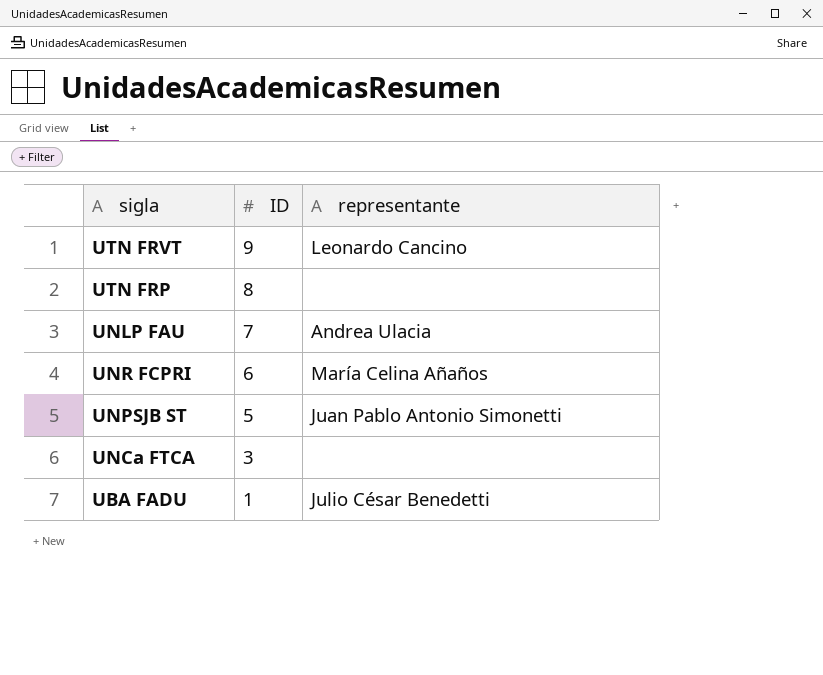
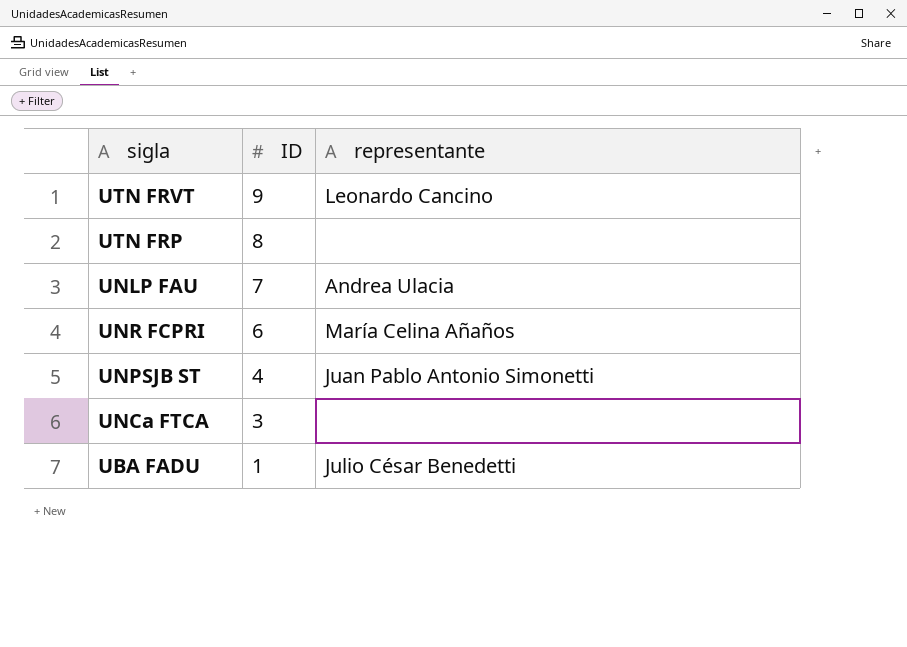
UNPSJB ST | ID: 5 -> 4

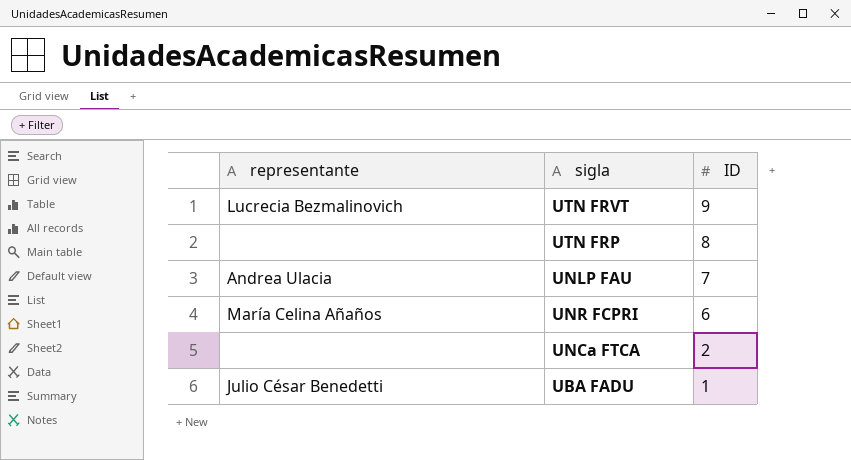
column representante | position: 3 -> 1
row UNPSJB ST: 4 | Juan Pablo Antonio Simonetti -> none
UTN FRVT | representante: Leonardo Cancino -> Lucrecia Bezmalinovich
UNCa FTCA | ID: 3 -> 2

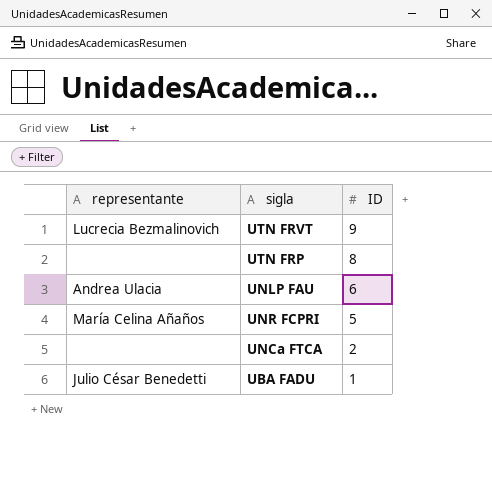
UNLP FAU | ID: 7 -> 6
UNR FCPRI | ID: 6 -> 5

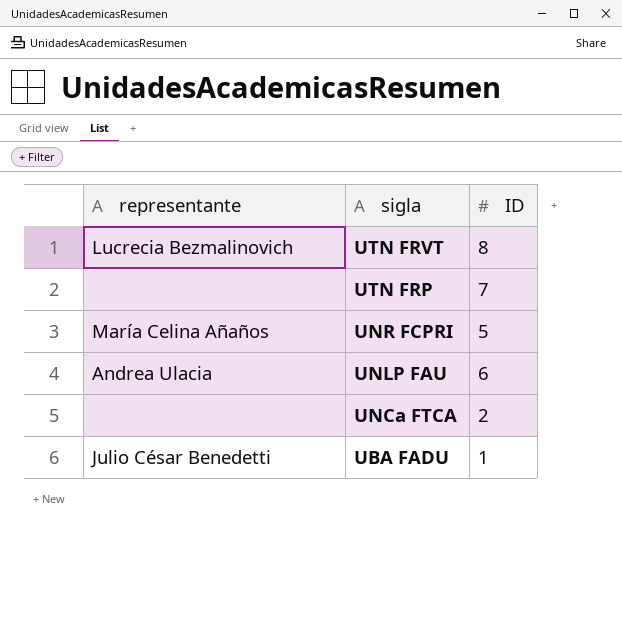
row order: ID descending -> sigla descending
UTN FRVT | ID: 9 -> 8
UTN FRP | ID: 8 -> 7

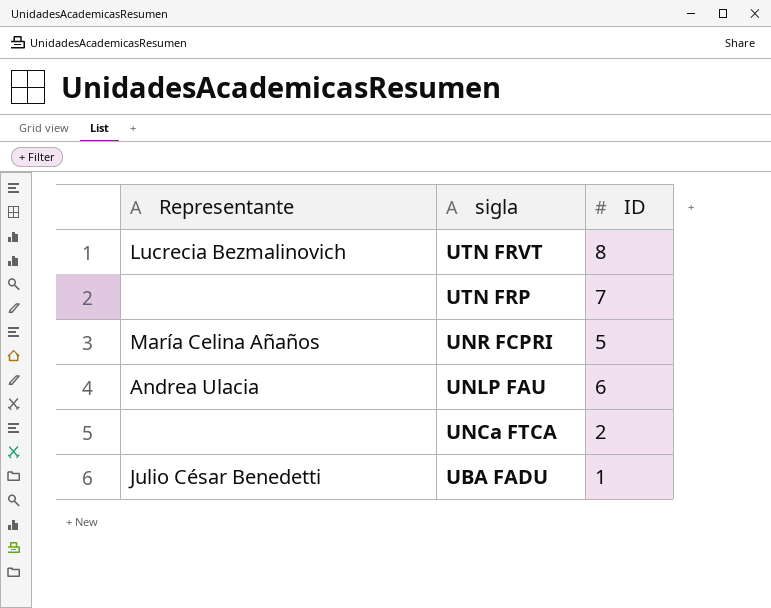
column name: representante -> Representante

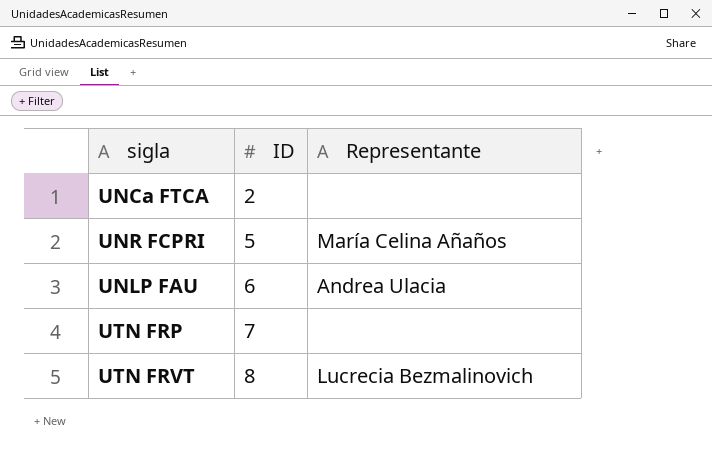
row order: sigla descending -> ID ascending
column Representante | position: 1 -> 3
row UBA FADU: Julio César Benedetti | 1 -> none

